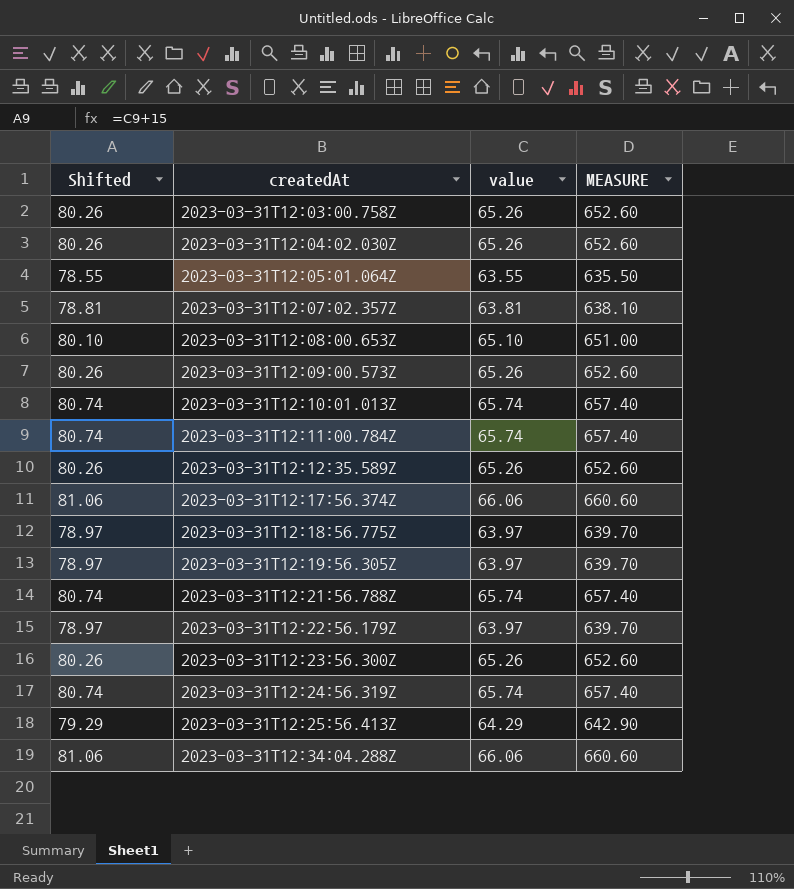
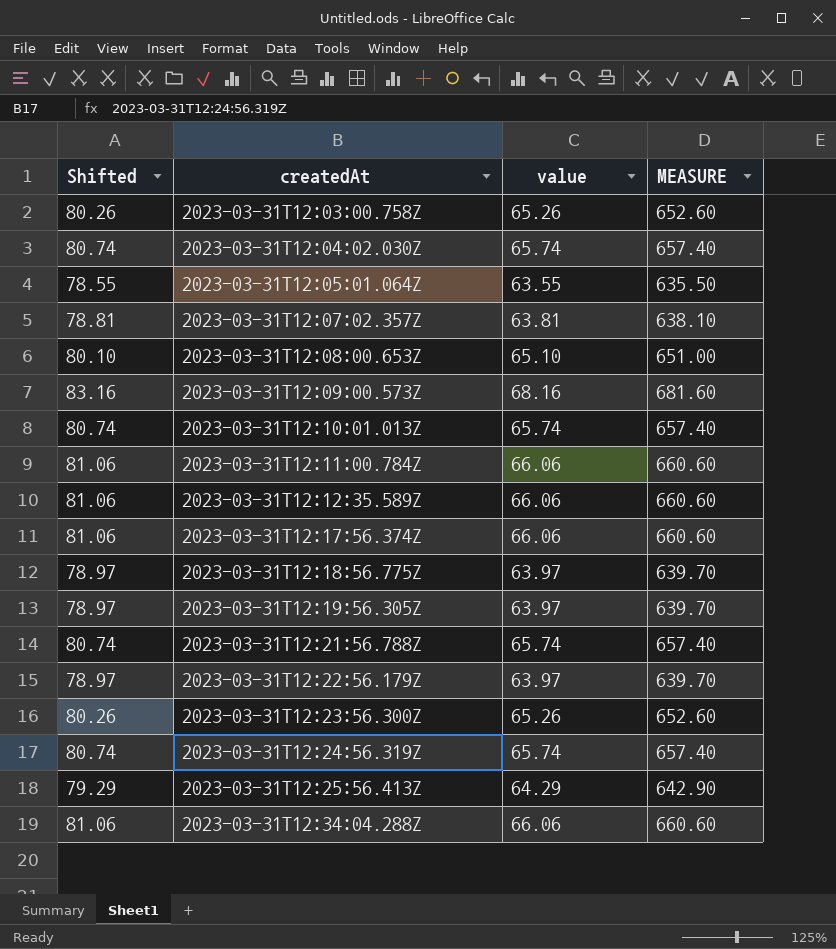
2023-03-31T12:04:02.030Z | Shifted: 80.26 -> 80.74
2023-03-31T12:04:02.030Z | value: 65.26 -> 65.74
2023-03-31T12:04:02.030Z | MEASURE: 652.60 -> 657.40
2023-03-31T12:09:00.573Z | Shifted: 80.26 -> 83.16
2023-03-31T12:09:00.573Z | value: 65.26 -> 68.16
2023-03-31T12:09:00.573Z | MEASURE: 652.60 -> 681.60
2023-03-31T12:11:00.784Z | Shifted: 80.74 -> 81.06
2023-03-31T12:11:00.784Z | value: 65.74 -> 66.06
2023-03-31T12:11:00.784Z | MEASURE: 657.40 -> 660.60
2023-03-31T12:12:35.589Z | Shifted: 80.26 -> 81.06
2023-03-31T12:12:35.589Z | value: 65.26 -> 66.06
2023-03-31T12:12:35.589Z | MEASURE: 652.60 -> 660.60

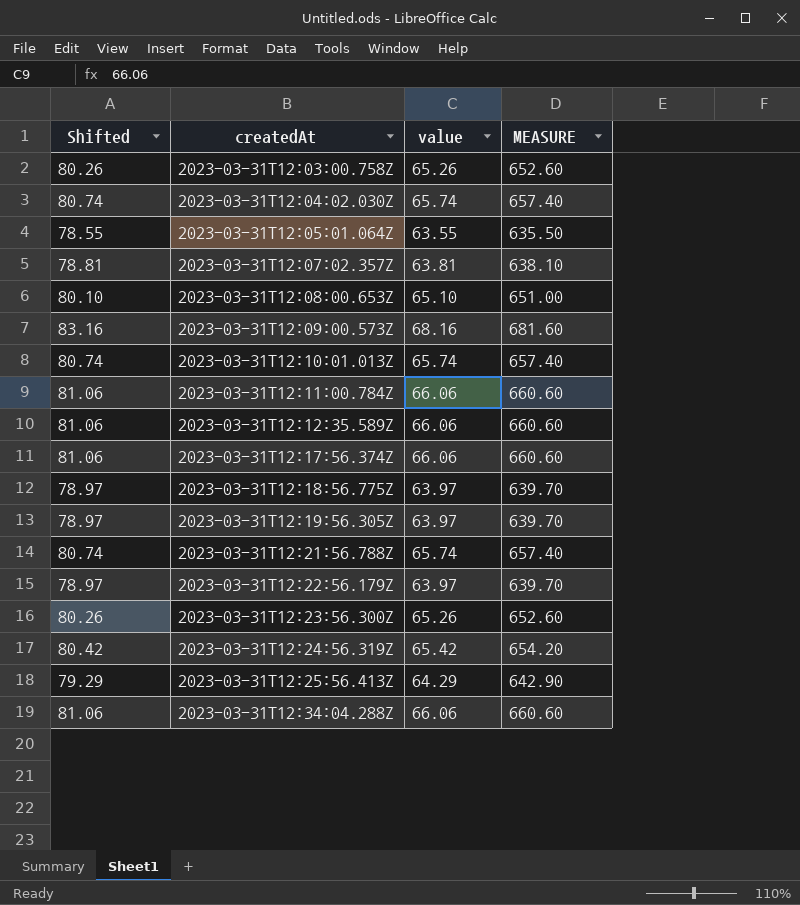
2023-03-31T12:24:56.319Z | Shifted: 80.74 -> 80.42
2023-03-31T12:24:56.319Z | value: 65.74 -> 65.42
2023-03-31T12:24:56.319Z | MEASURE: 657.40 -> 654.20

